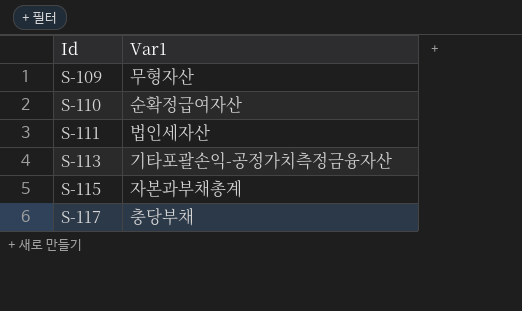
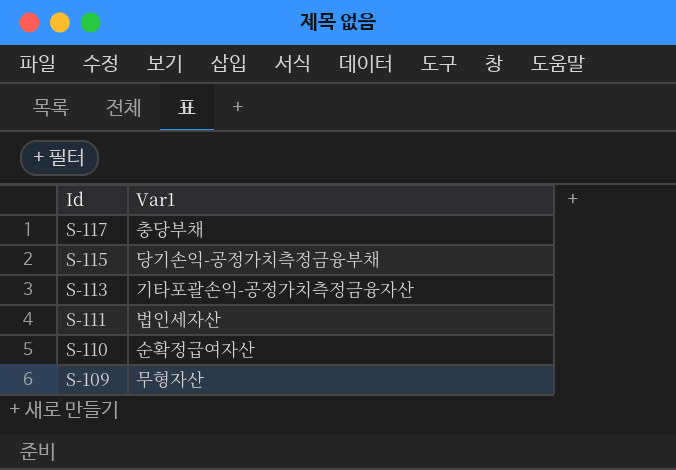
row order: Id ascending -> Id descending
S-115 | Var1: 자본과부채총계 -> 당기손익-공정가치측정금융부채

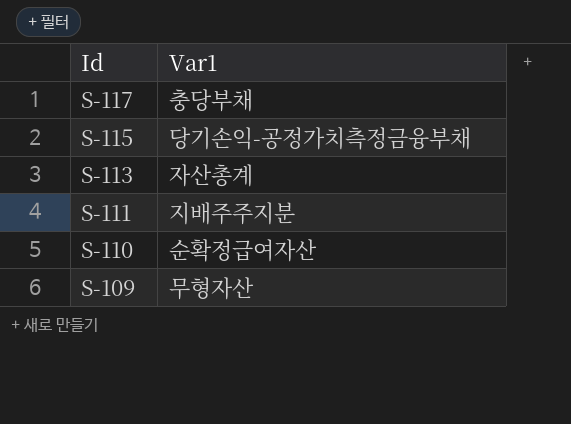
S-113 | Var1: 기타포괄손익-공정가치측정금융자산 -> 자산총계
S-111 | Var1: 법인세자산 -> 지배주주지분

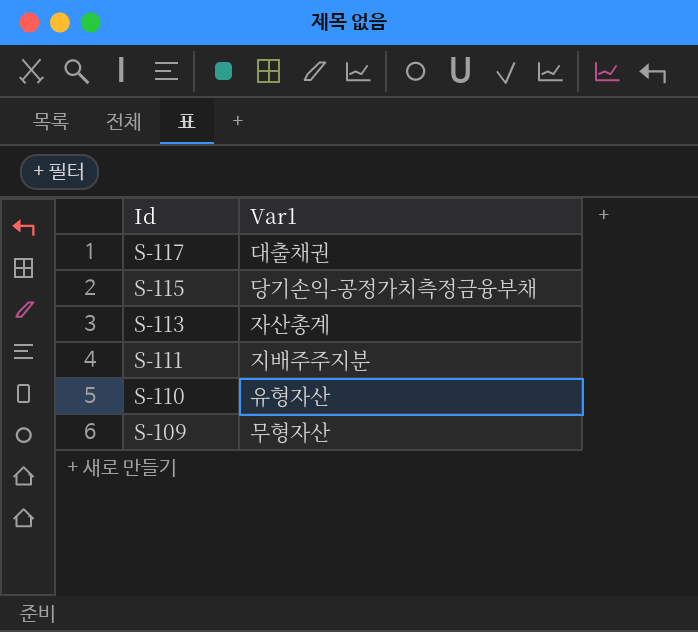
S-117 | Var1: 충당부채 -> 대출채권
S-110 | Var1: 순확정급여자산 -> 유형자산

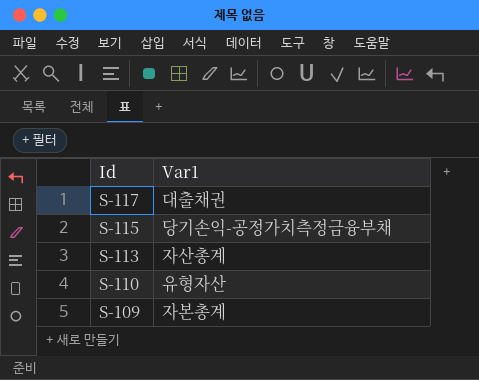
row S-111: 지배주주지분 -> none
S-109 | Var1: 무형자산 -> 자본총계

